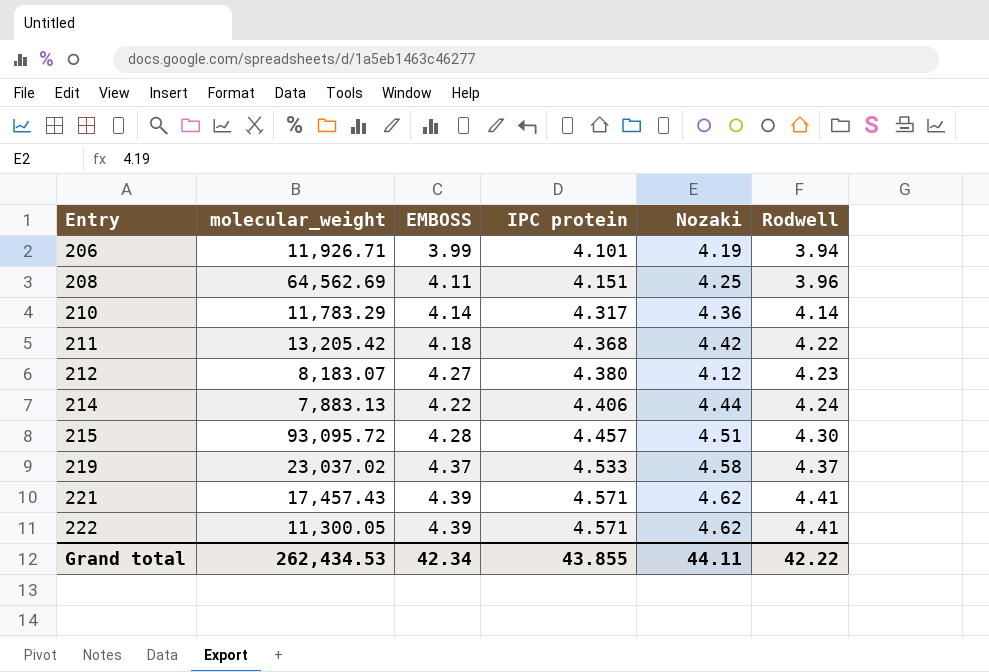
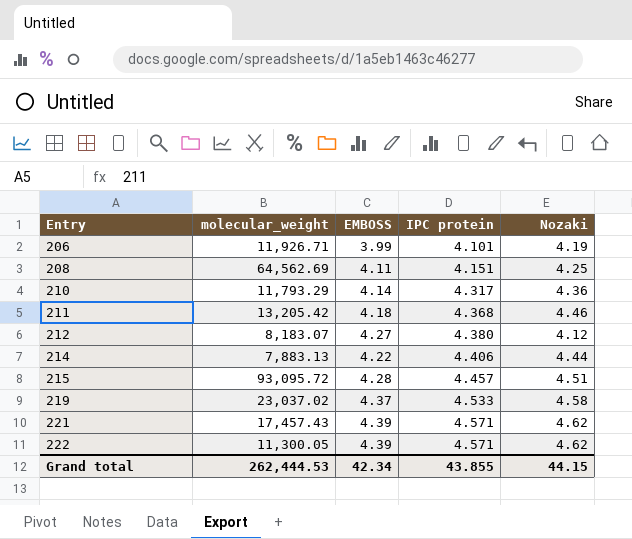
column Rodwell | position: 6 -> none
210 | molecular_weight: 11,783.29 -> 11,793.29
211 | Nozaki: 4.42 -> 4.46
Grand total | molecular_weight: 262,434.53 -> 262,444.53
Grand total | Nozaki: 44.11 -> 44.15

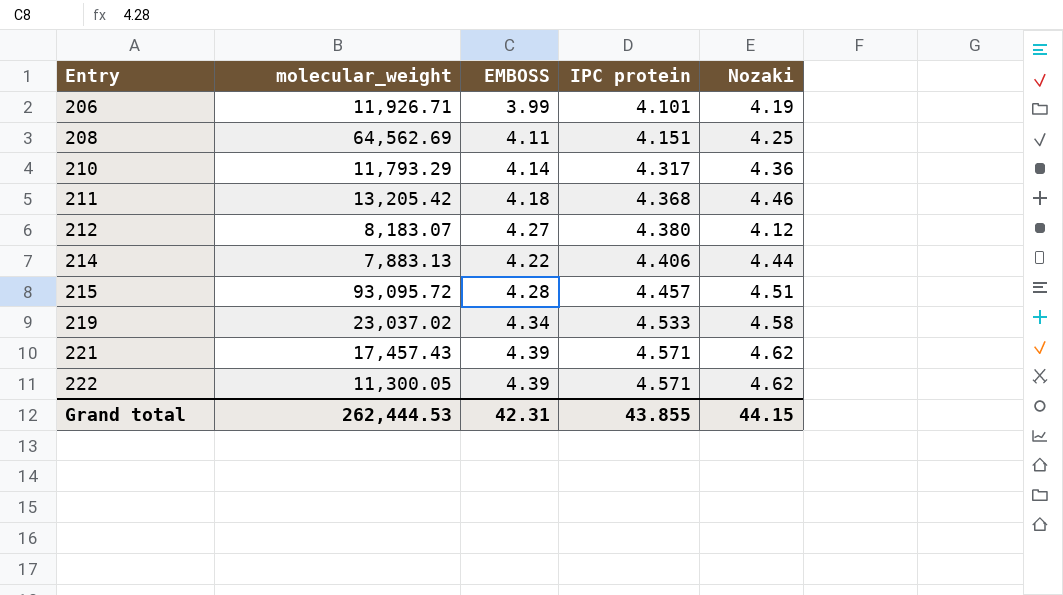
219 | EMBOSS: 4.37 -> 4.34
Grand total | EMBOSS: 42.34 -> 42.31

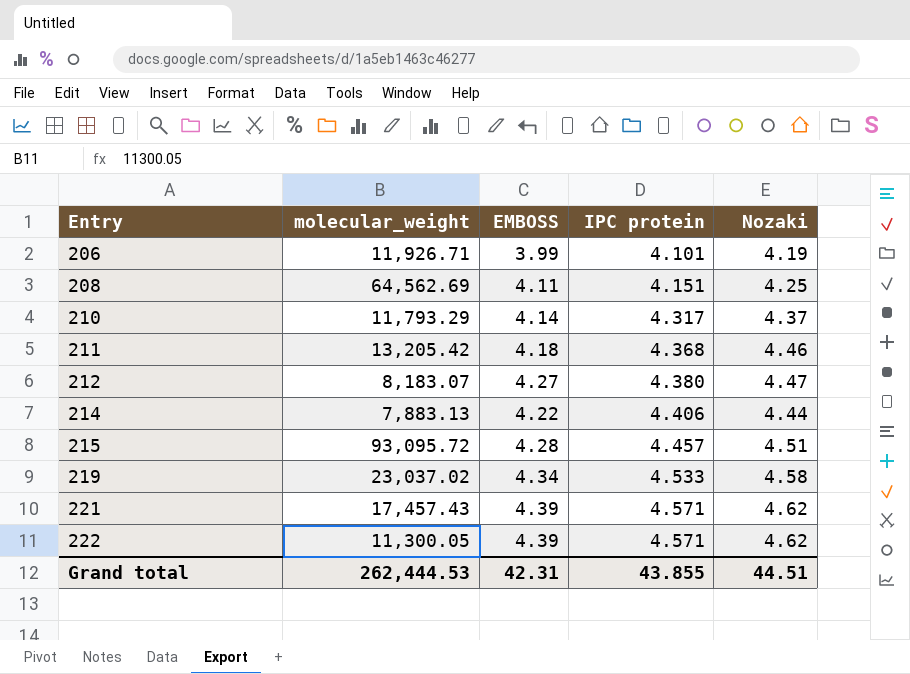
210 | Nozaki: 4.36 -> 4.37
212 | Nozaki: 4.12 -> 4.47
Grand total | Nozaki: 44.15 -> 44.51

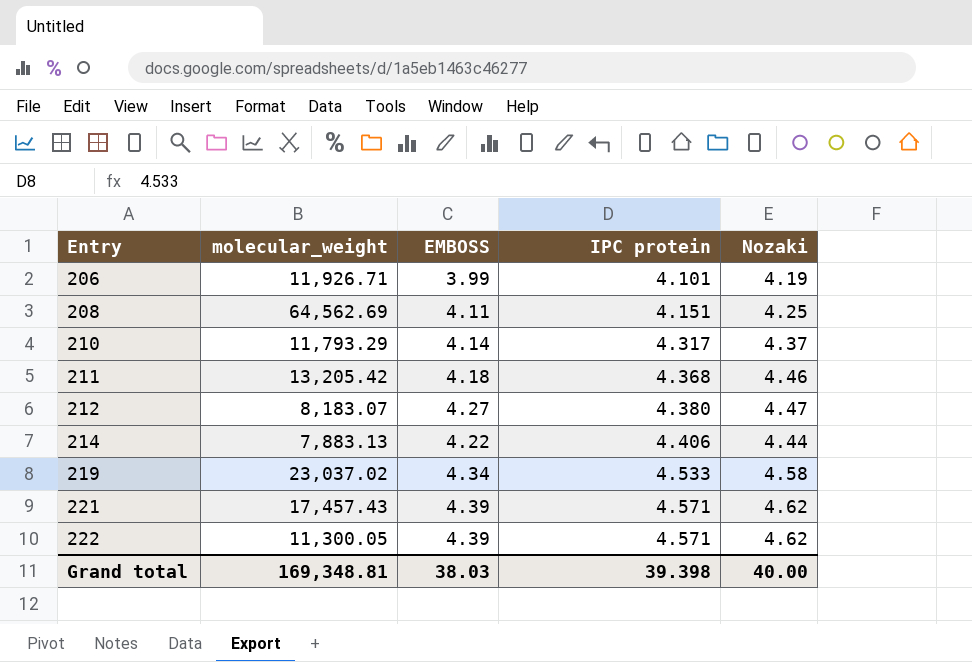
row 215: 93,095.72 | 4.28 | 4.457 | 4.51 -> none
Grand total | molecular_weight: 262,444.53 -> 169,348.81
Grand total | EMBOSS: 42.31 -> 38.03
Grand total | IPC protein: 43.855 -> 39.398
Grand total | Nozaki: 44.51 -> 40.00

